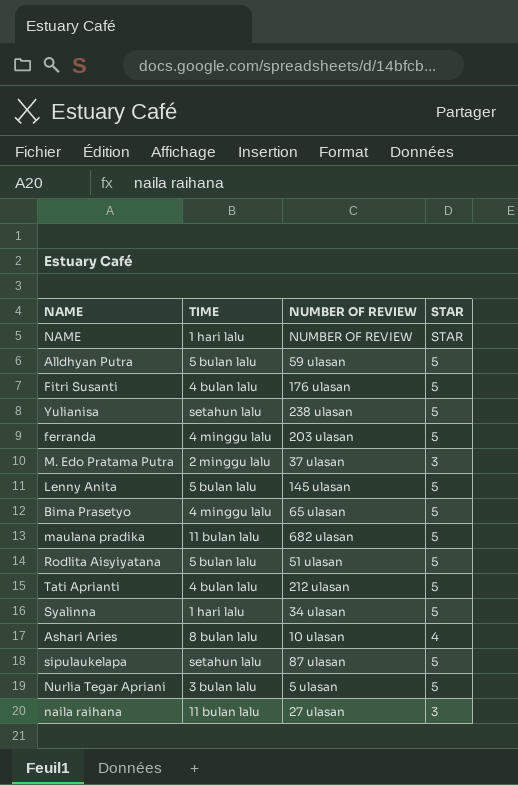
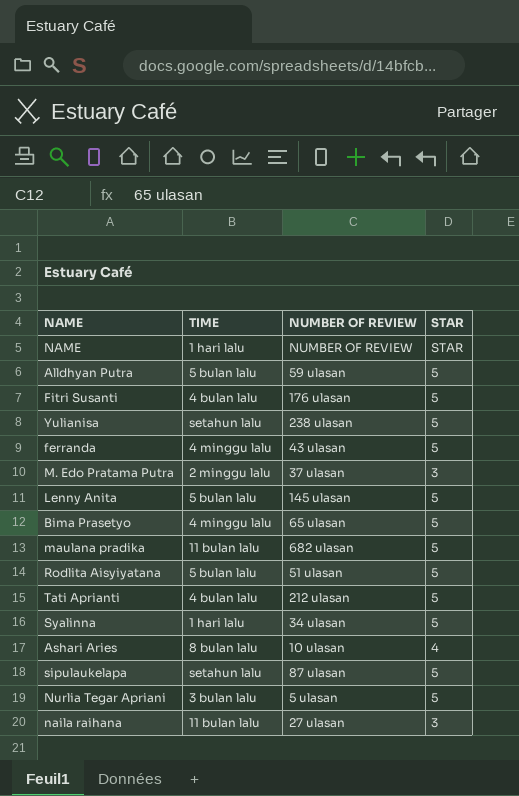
ferranda | NUMBER OF REVIEW: 203 ulasan -> 43 ulasan

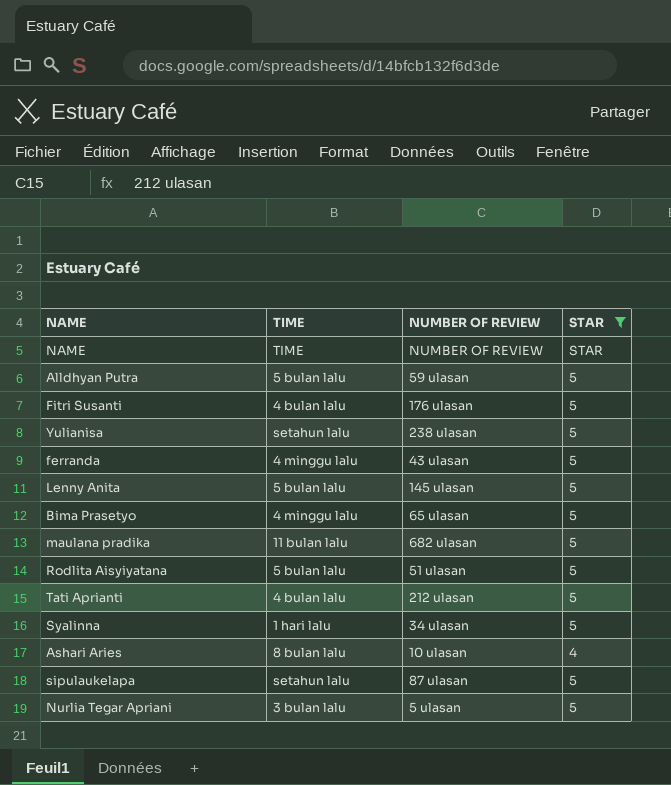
filter: none -> STAR != 3
NAME | TIME: 1 hari lalu -> TIME

